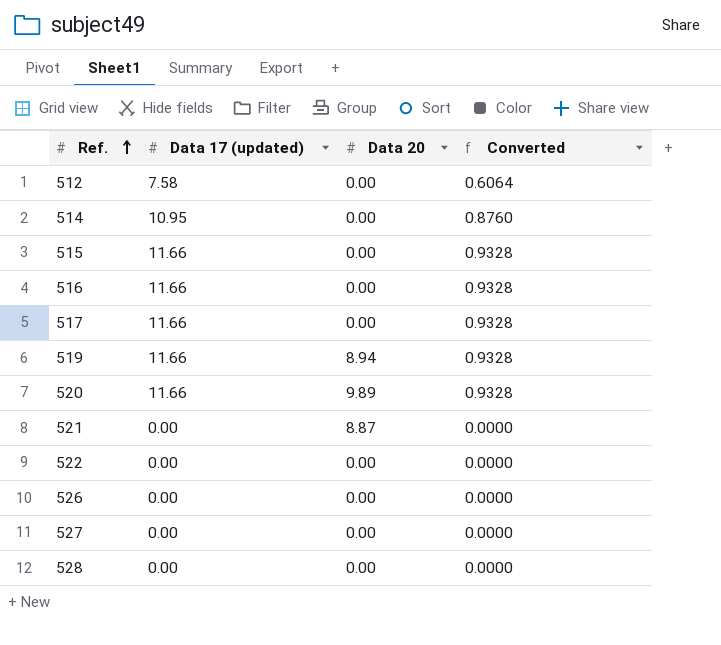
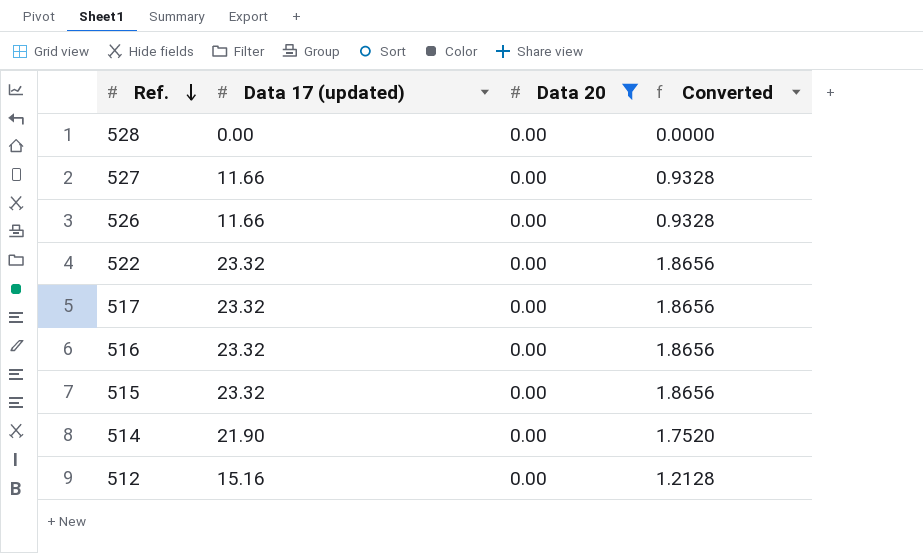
filter: none -> Data 20 = 0.00
row order: Ref. ascending -> Ref. descending
527 | Data 17 (updated): 0.00 -> 11.66
527 | Converted: 0.0000 -> 0.9328
526 | Data 17 (updated): 0.00 -> 11.66
526 | Converted: 0.0000 -> 0.9328
522 | Data 17 (updated): 0.00 -> 23.32
522 | Converted: 0.0000 -> 1.8656
517 | Data 17 (updated): 11.66 -> 23.32
517 | Converted: 0.9328 -> 1.8656
516 | Data 17 (updated): 11.66 -> 23.32
516 | Converted: 0.9328 -> 1.8656
515 | Data 17 (updated): 11.66 -> 23.32
515 | Converted: 0.9328 -> 1.8656
514 | Data 17 (updated): 10.95 -> 21.90
514 | Converted: 0.8760 -> 1.7520
512 | Data 17 (updated): 7.58 -> 15.16
512 | Converted: 0.6064 -> 1.2128

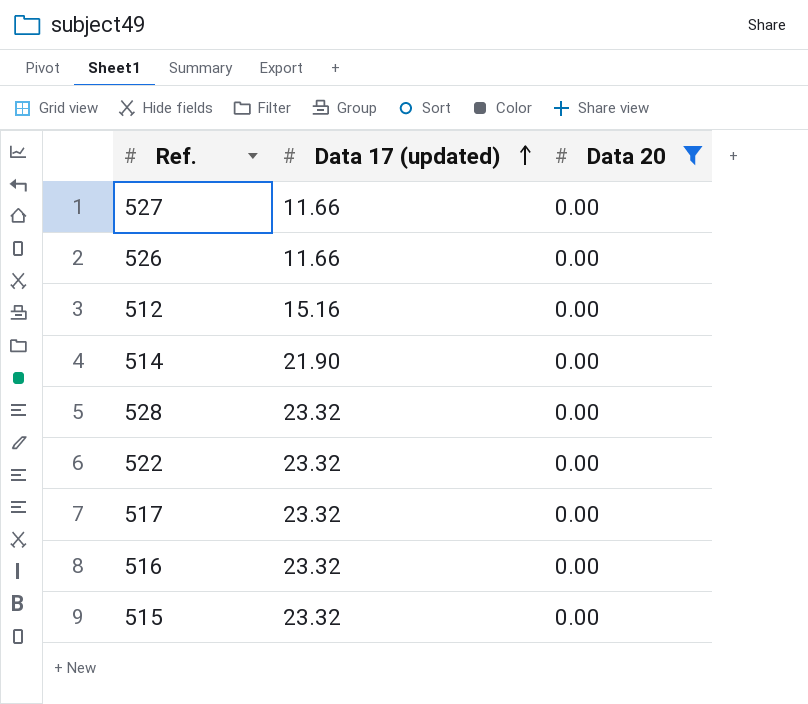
row order: Ref. descending -> Data 17 (updated) ascending
column Converted | formula: [Data 17 (updated)] * 0.08 -> none
528 | Data 17 (updated): 0.00 -> 23.32

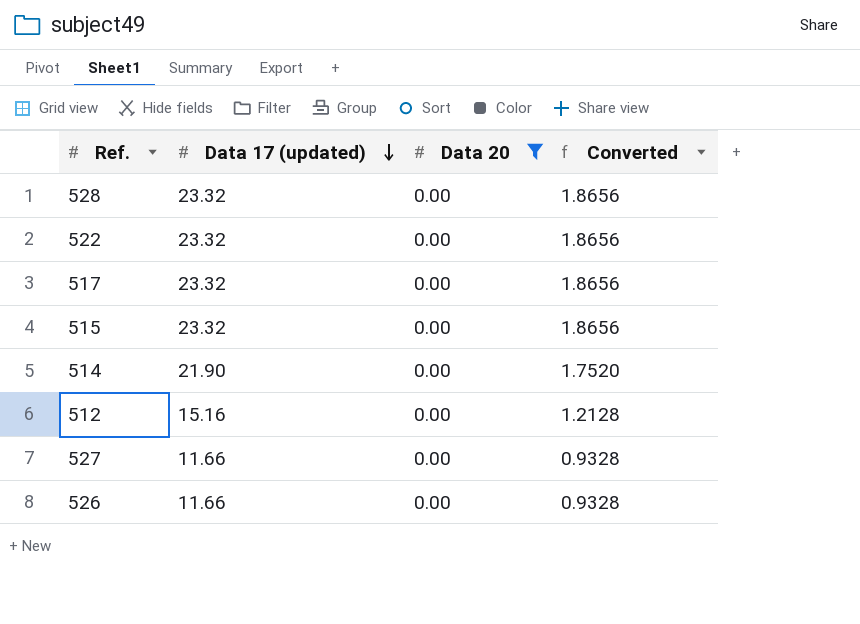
row order: Data 17 (updated) ascending -> Data 17 (updated) descending
column Converted | formula: none -> [Data 17 (updated)] * 0.08
row 516: 23.32 | 0.00 -> none

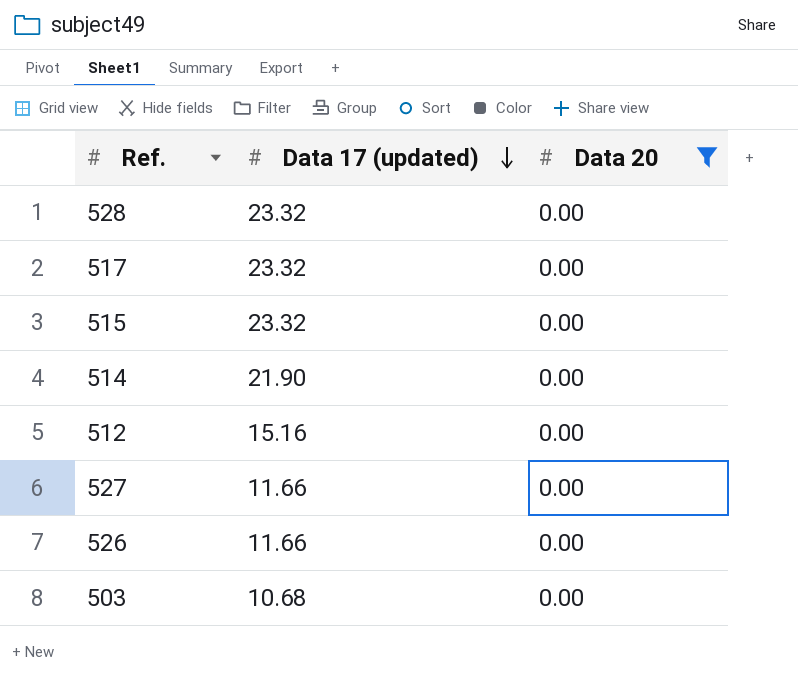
column Converted | formula: [Data 17 (updated)] * 0.08 -> none
row 522: 23.32 | 0.00 | 1.8656 -> none
row 503: none -> 10.68 | 0.00

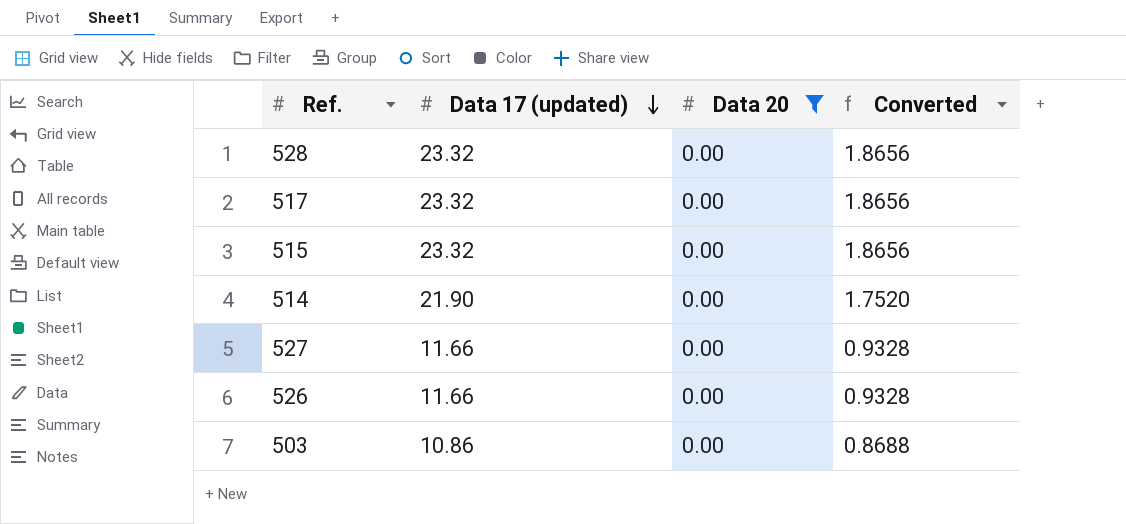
column Converted | formula: none -> [Data 17 (updated)] * 0.08
row 512: 15.16 | 0.00 -> none
503 | Data 17 (updated): 10.68 -> 10.86

